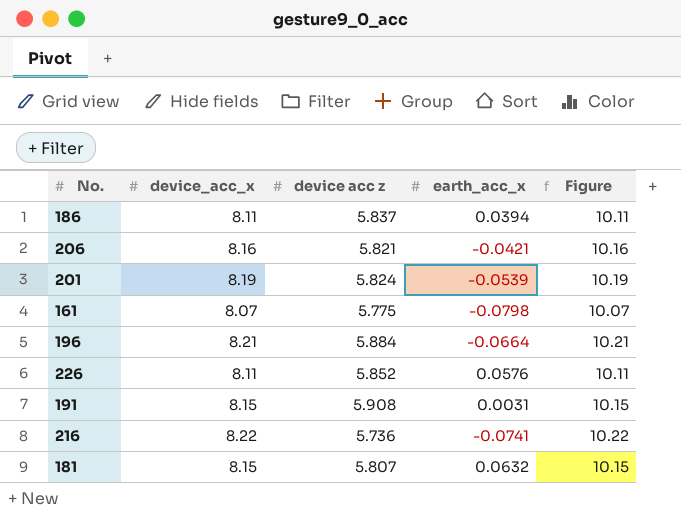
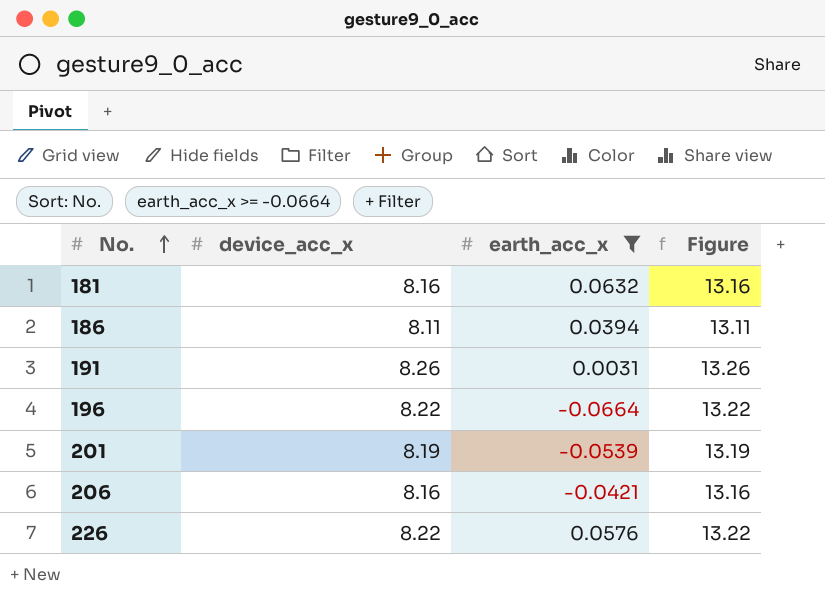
filter: none -> earth_acc_x >= -0.0664
row order: none -> No. ascending
column device acc z | position: 3 -> none
column Figure | formula: [device_acc_x] + 2 -> [device_acc_x] + 5
181 | device_acc_x: 8.15 -> 8.16
191 | device_acc_x: 8.15 -> 8.26
196 | device_acc_x: 8.21 -> 8.22
226 | device_acc_x: 8.11 -> 8.22

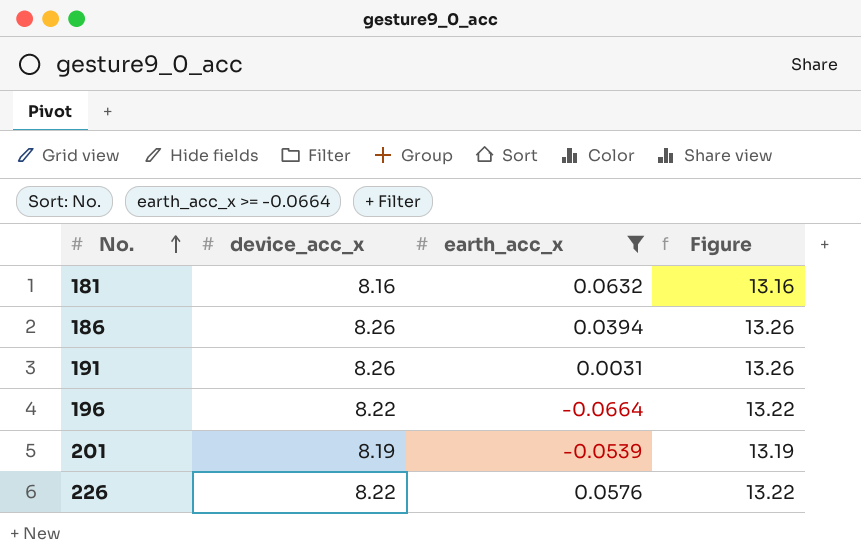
row 206: 8.16 | -0.0421 | 13.16 -> none
186 | device_acc_x: 8.11 -> 8.26
186 | Figure: 13.11 -> 13.26

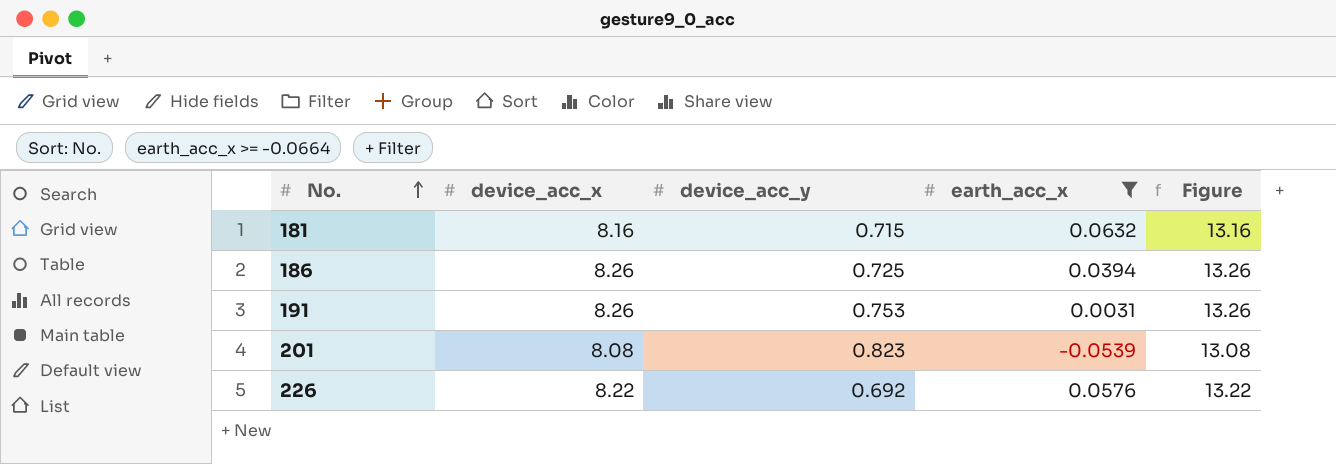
column device_acc_y | position: none -> 3
row 196: 8.22 | -0.0664 | 13.22 -> none
201 | device_acc_x: 8.19 -> 8.08
201 | Figure: 13.19 -> 13.08

